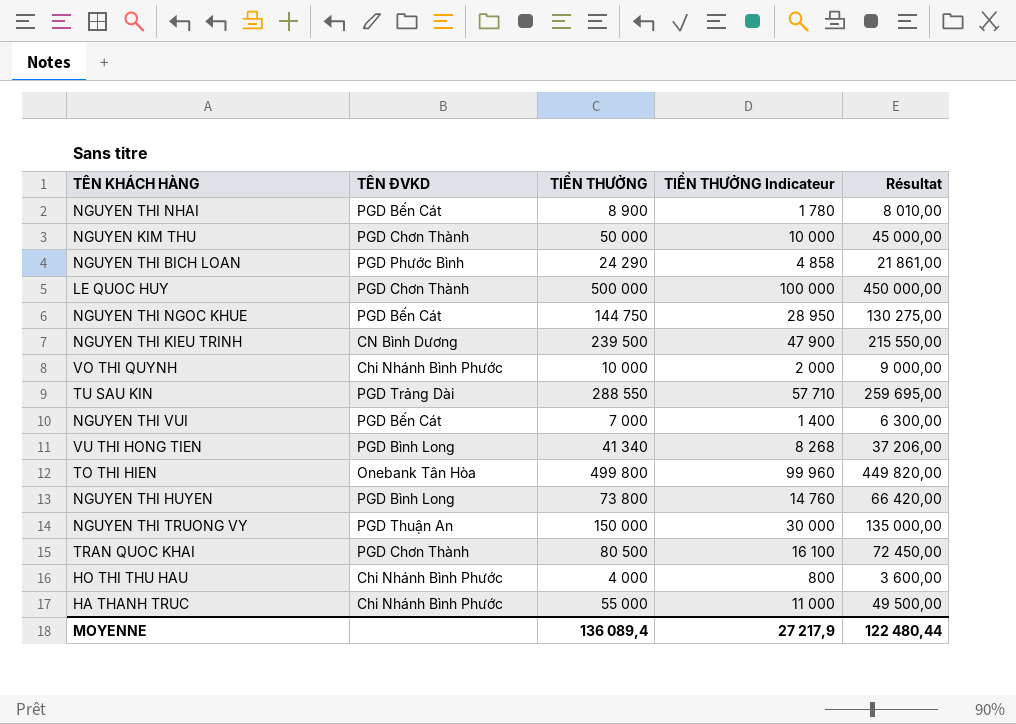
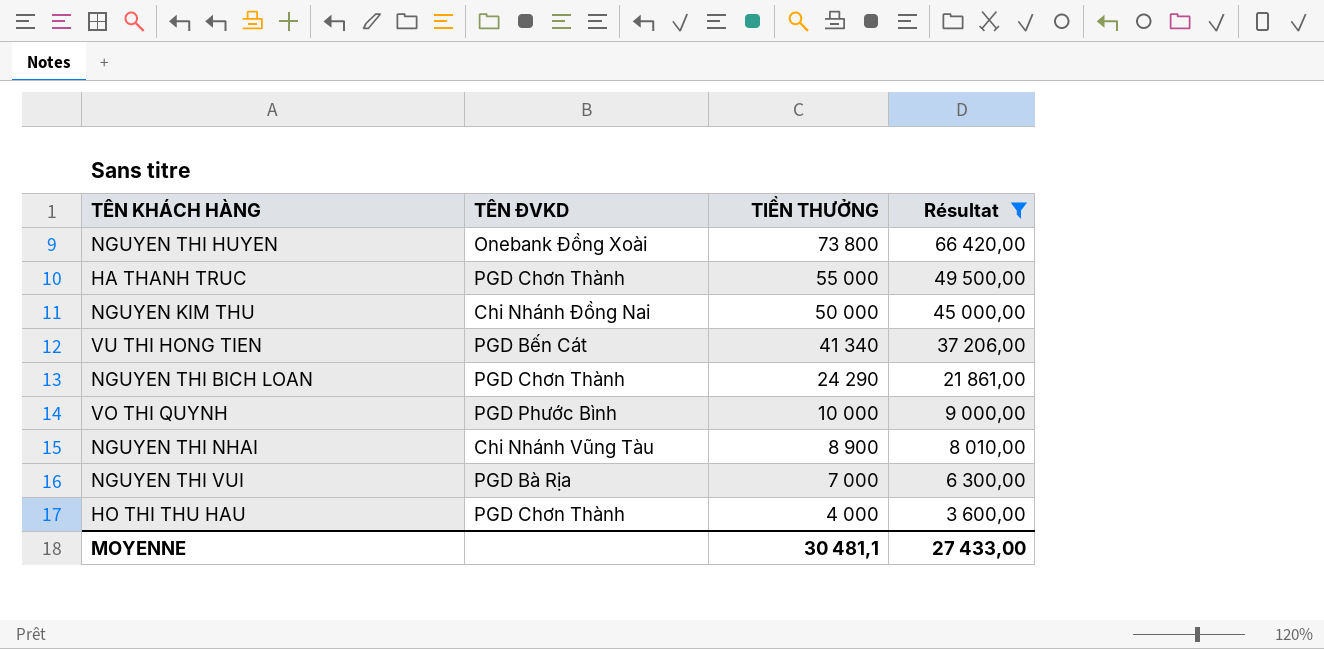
filter: none -> Résultat <= 66 420,00
row order: none -> TIỀN THƯỞNG descending
column TIỀN THƯỞNG Indicateur | formula: [TIỀN THƯỞNG] * 0,2 -> none
NGUYEN THI HUYEN | TÊN ĐVKD: PGD Bình Long -> Onebank Đồng Xoài
HA THANH TRUC | TÊN ĐVKD: Chi Nhánh Bình Phước -> PGD Chơn Thành
NGUYEN KIM THU | TÊN ĐVKD: PGD Chơn Thành -> Chi Nhánh Đồng Nai
VU THI HONG TIEN | TÊN ĐVKD: PGD Bình Long -> PGD Bến Cát
NGUYEN THI BICH LOAN | TÊN ĐVKD: PGD Phước Bình -> PGD Chơn Thành
VO THI QUYNH | TÊN ĐVKD: Chi Nhánh Bình Phước -> PGD Phước Bình
NGUYEN THI NHAI | TÊN ĐVKD: PGD Bến Cát -> Chi Nhánh Vũng Tàu
NGUYEN THI VUI | TÊN ĐVKD: PGD Bến Cát -> PGD Bà Rịa
HO THI THU HAU | TÊN ĐVKD: Chi Nhánh Bình Phước -> PGD Chơn Thành
MOYENNE | TIỀN THƯỞNG: 136 089,4 -> 30 481,1
MOYENNE | Résultat: 122 480,44 -> 27 433,00

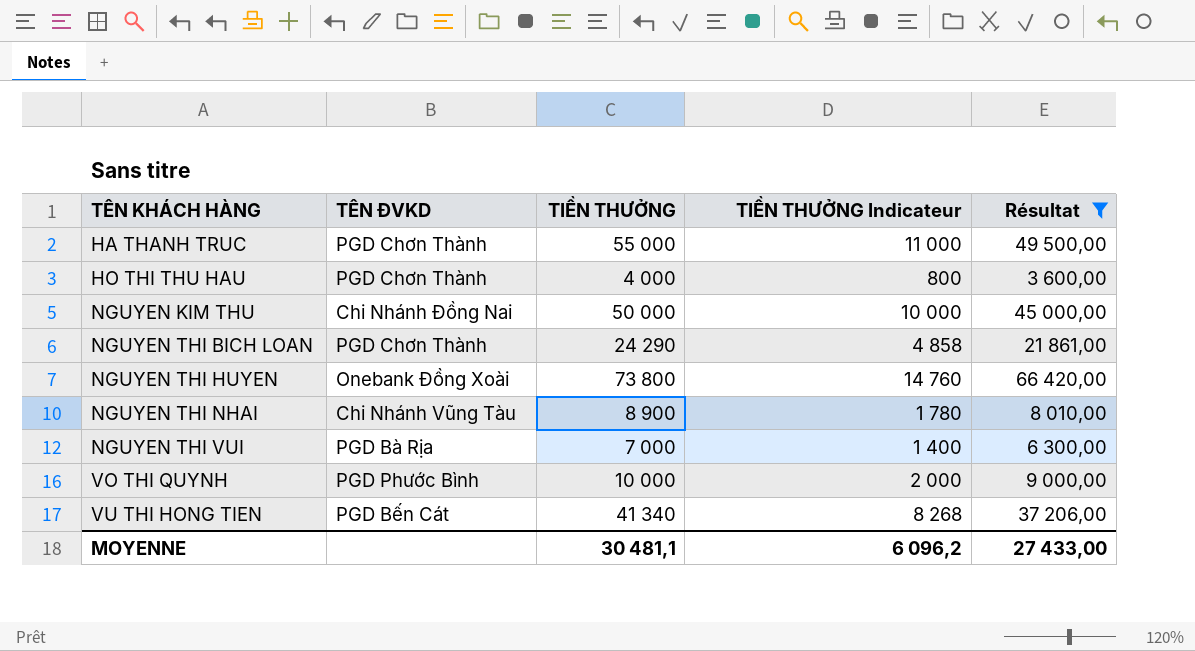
row order: TIỀN THƯỞNG descending -> TÊN KHÁCH HÀNG ascending
column TIỀN THƯỞNG Indicateur | formula: none -> [TIỀN THƯỞNG] * 0,2

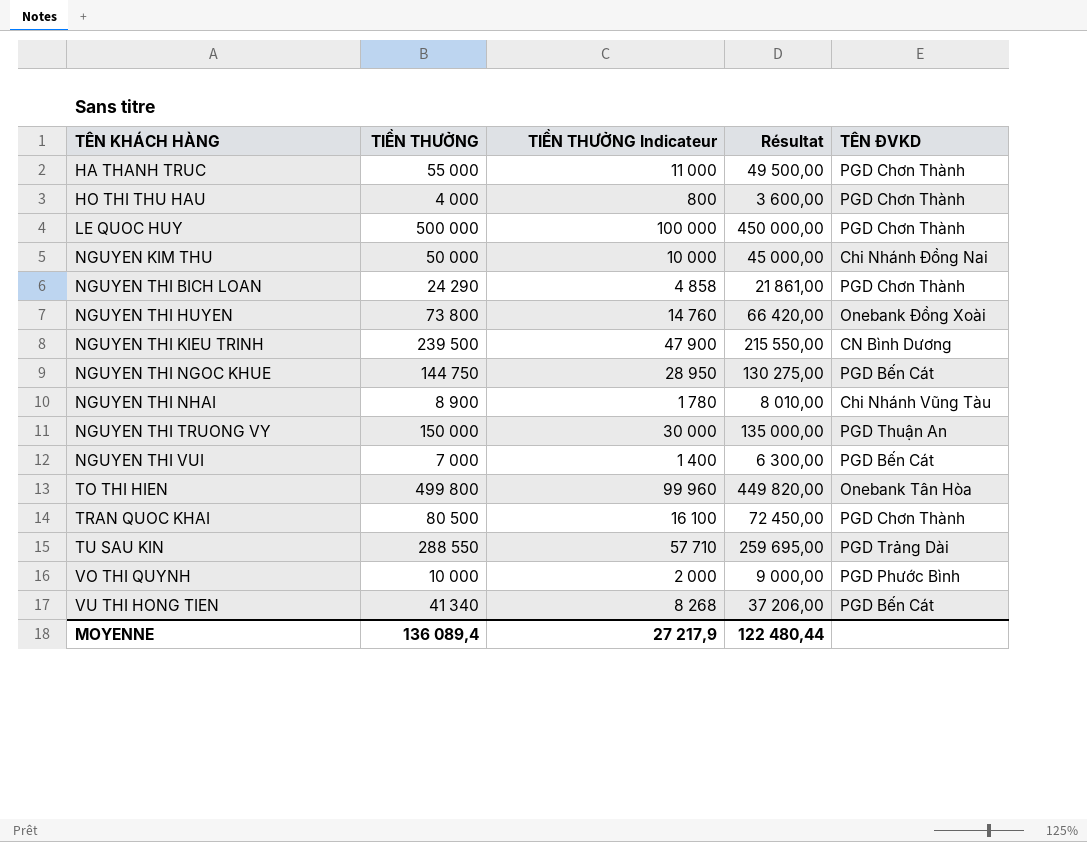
filter: Résultat <= 66 420,00 -> none
column TÊN ĐVKD | position: 2 -> 5
NGUYEN THI VUI | TÊN ĐVKD: PGD Bà Rịa -> PGD Bến Cát
MOYENNE | TIỀN THƯỞNG: 30 481,1 -> 136 089,4
MOYENNE | TIỀN THƯỞNG Indicateur: 6 096,2 -> 27 217,9
MOYENNE | Résultat: 27 433,00 -> 122 480,44

